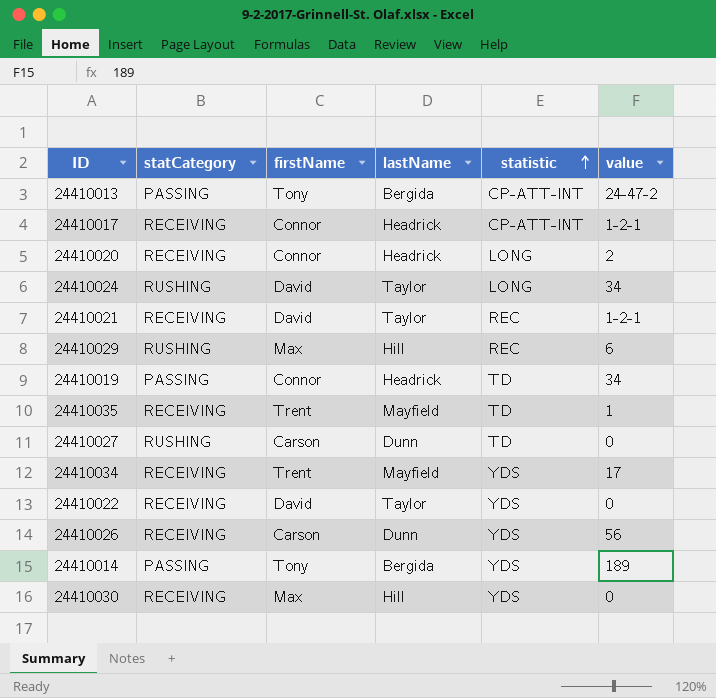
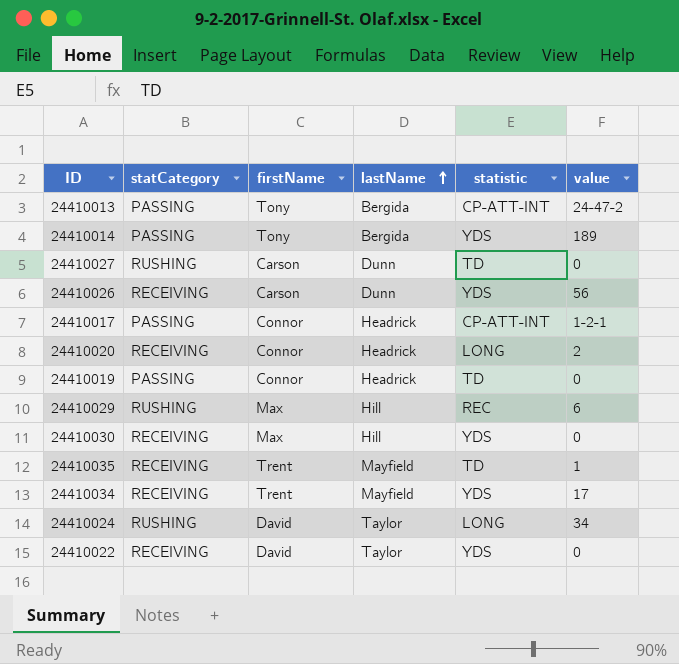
row order: statistic ascending -> lastName ascending
row 24410021: RECEIVING | David | Taylor | REC | 1-2-1 -> none
24410017 | statCategory: RECEIVING -> PASSING
24410019 | value: 34 -> 0

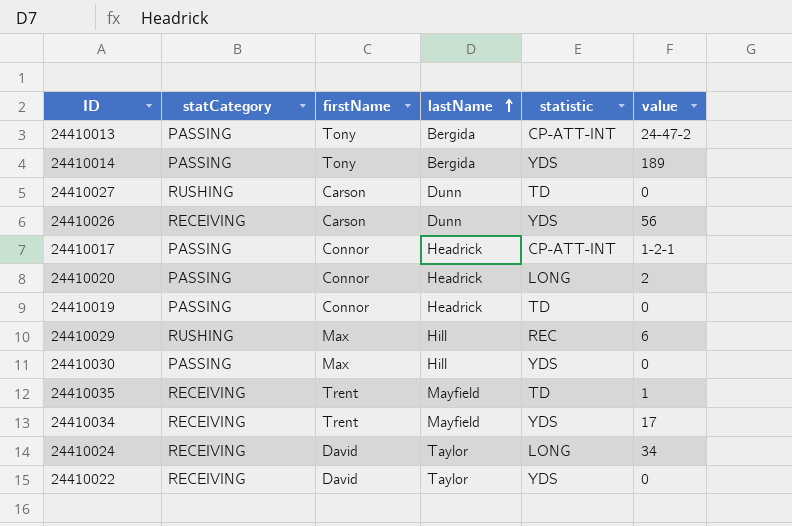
24410020 | statCategory: RECEIVING -> PASSING
24410030 | statCategory: RECEIVING -> PASSING
24410024 | statCategory: RUSHING -> RECEIVING

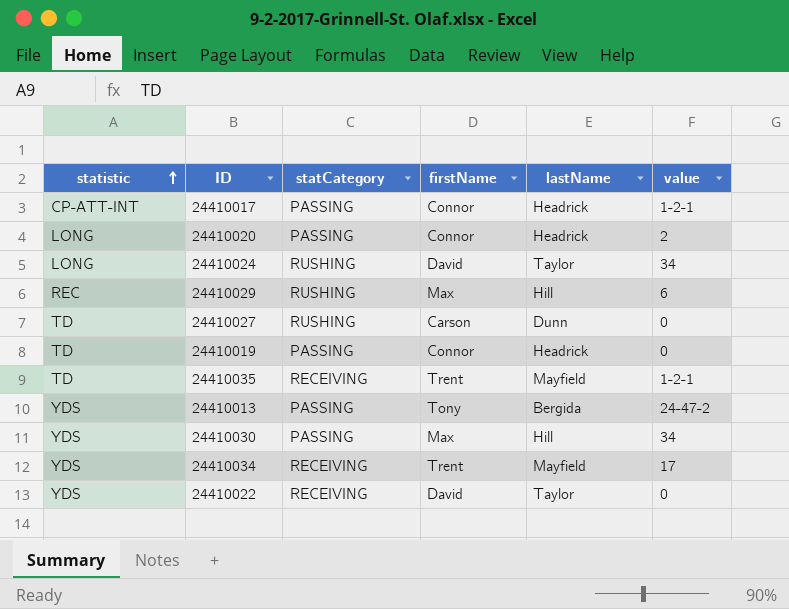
row order: lastName ascending -> statistic ascending
column statistic | position: 5 -> 1
row 24410014: PASSING | Tony | Bergida | YDS | 189 -> none
row 24410026: RECEIVING | Carson | Dunn | YDS | 56 -> none
24410024 | statCategory: RECEIVING -> RUSHING
24410035 | value: 1 -> 1-2-1
24410013 | statistic: CP-ATT-INT -> YDS
24410030 | value: 0 -> 34

